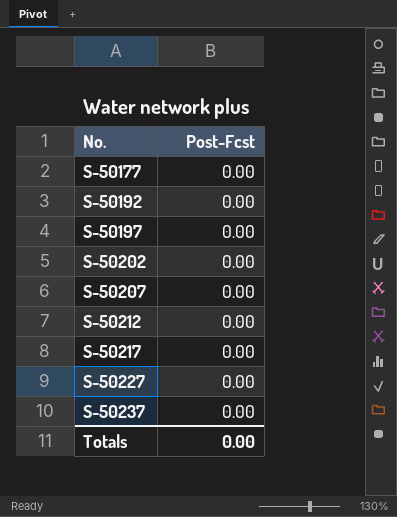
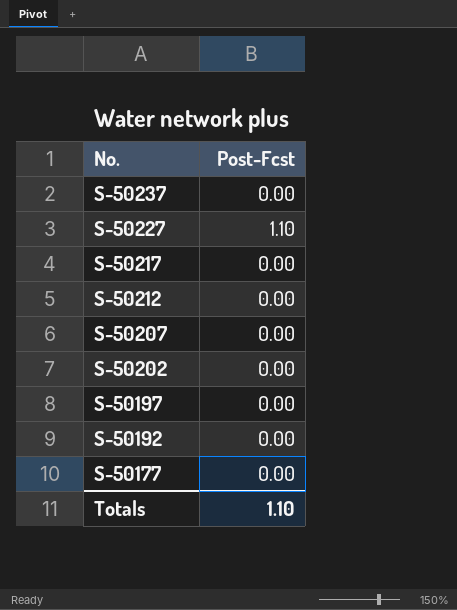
row order: No. ascending -> No. descending
S-50227 | Post-Fcst: 0.00 -> 1.10
Totals | Post-Fcst: 0.00 -> 1.10

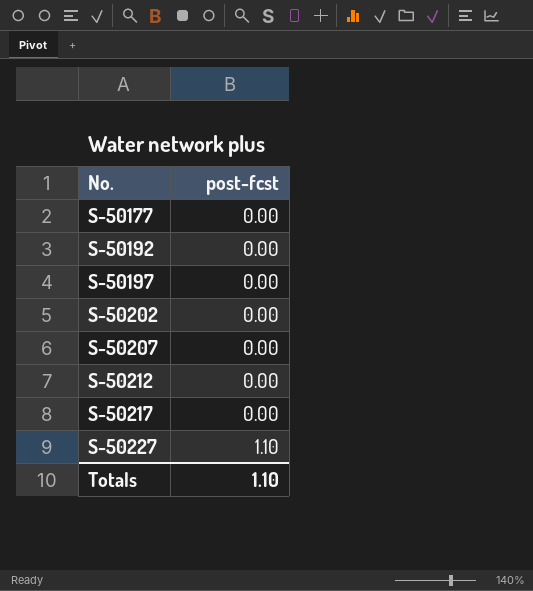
row order: No. descending -> No. ascending
column name: Post-Fcst -> post-fcst
row S-50237: 0.00 -> none

